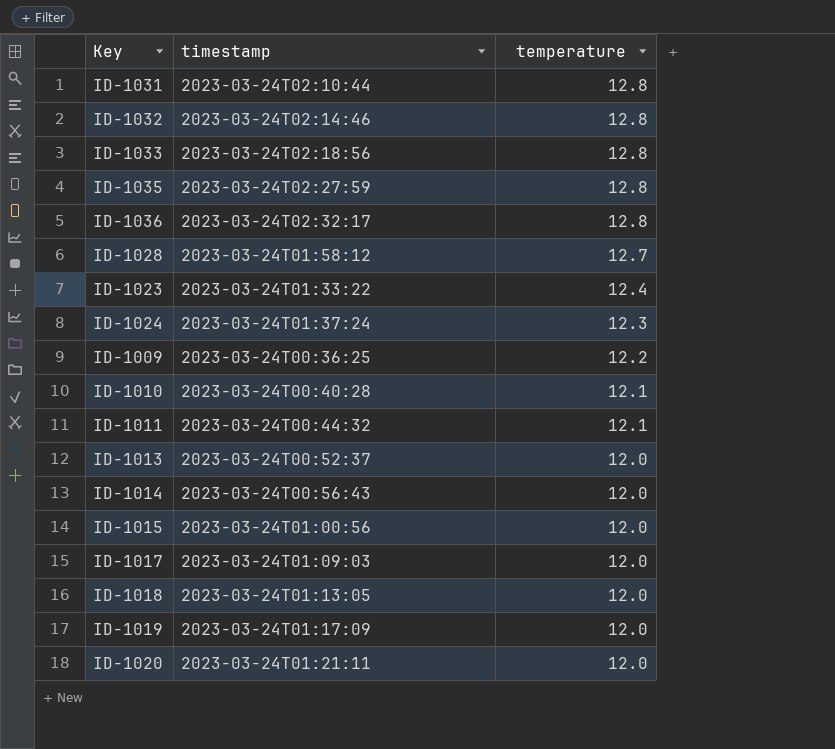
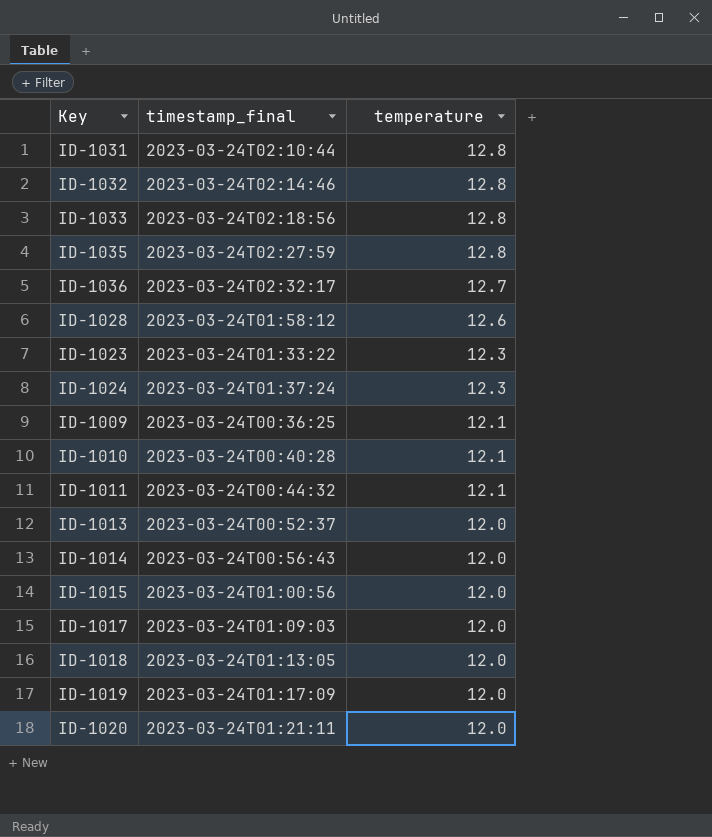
column name: timestamp -> timestamp_final
ID-1036 | temperature: 12.8 -> 12.7
ID-1028 | temperature: 12.7 -> 12.6
ID-1023 | temperature: 12.4 -> 12.3
ID-1009 | temperature: 12.2 -> 12.1

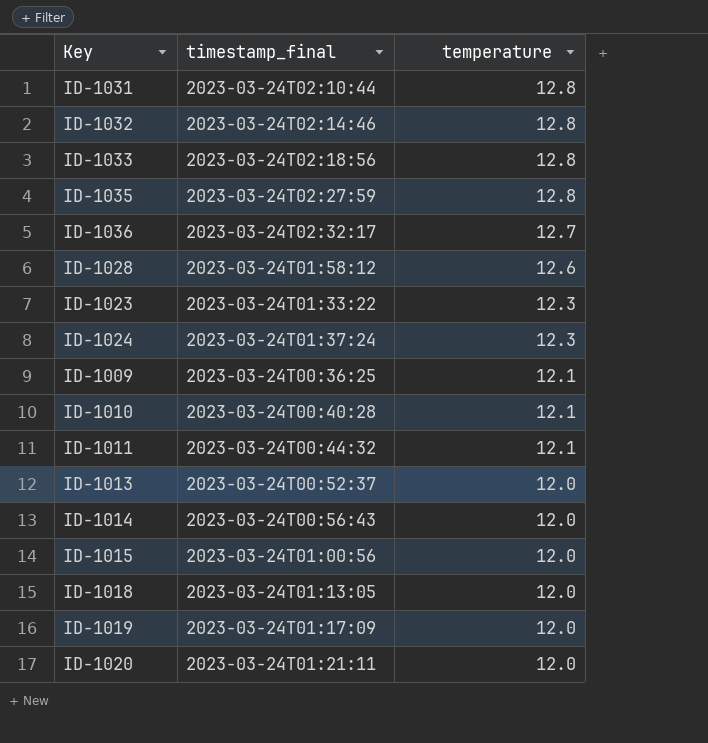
row ID-1017: 2023-03-24T01:09:03 | 12.0 -> none

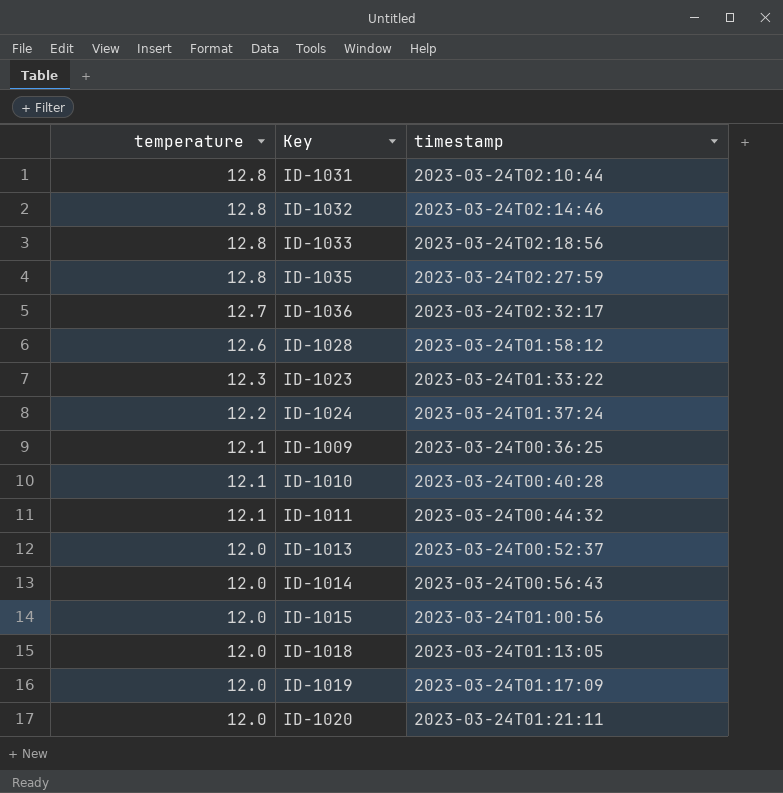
column temperature | position: 3 -> 1
column name: timestamp_final -> timestamp
ID-1024 | temperature: 12.3 -> 12.2

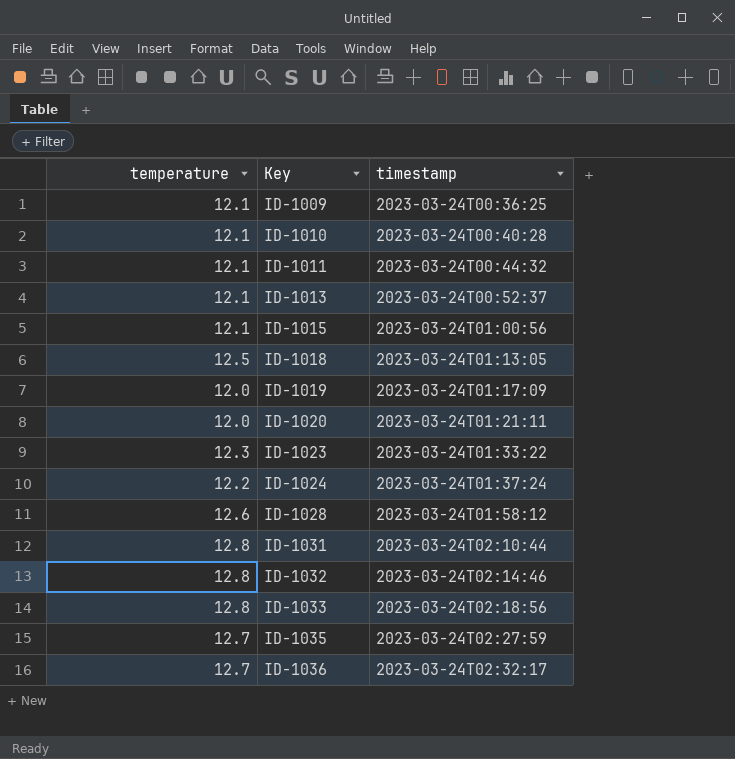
row order: temperature descending -> Key ascending
row ID-1014: 12.0 | 2023-03-24T00:56:43 -> none
ID-1013 | temperature: 12.0 -> 12.1
ID-1015 | temperature: 12.0 -> 12.1
ID-1018 | temperature: 12.0 -> 12.5
ID-1035 | temperature: 12.8 -> 12.7

